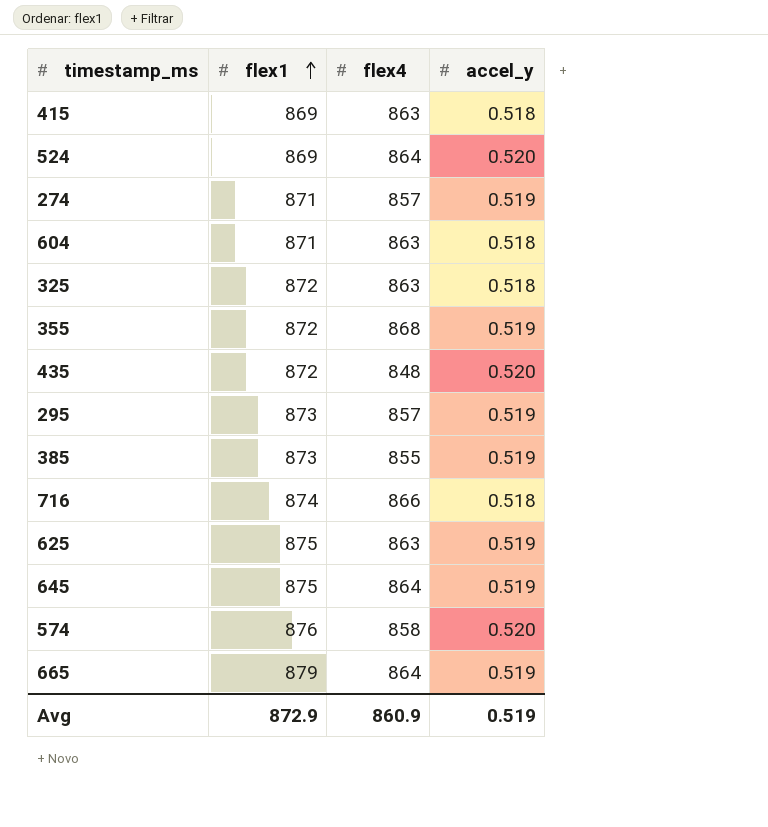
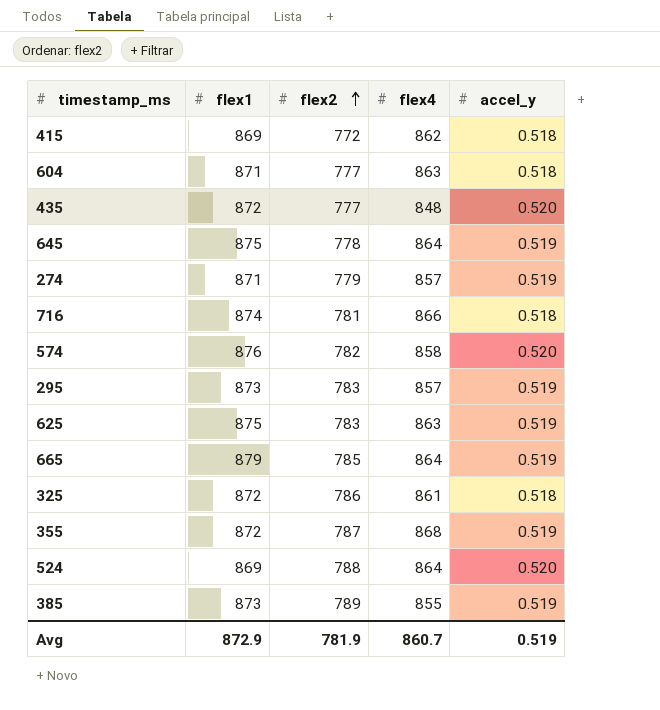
row order: flex1 ascending -> flex2 ascending
column flex2 | position: none -> 3
415 | flex4: 863 -> 862
325 | flex4: 863 -> 861
Avg | flex4: 860.9 -> 860.7

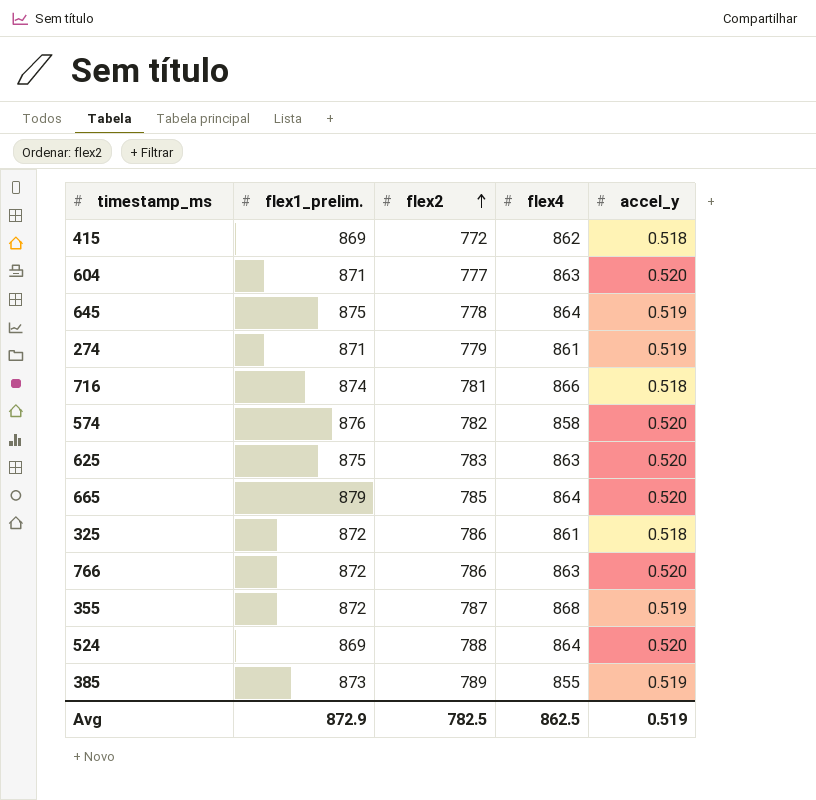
column name: flex1 -> flex1_prelim.
row 435: 872 | 777 | 848 | 0.520 -> none
row 295: 873 | 783 | 857 | 0.519 -> none
604 | accel_y: 0.518 -> 0.520
274 | flex4: 857 -> 861
625 | accel_y: 0.519 -> 0.520
665 | accel_y: 0.519 -> 0.520
row 766: none -> 872 | 786 | 863 | 0.520
Avg | flex2: 781.9 -> 782.5
Avg | flex4: 860.7 -> 862.5

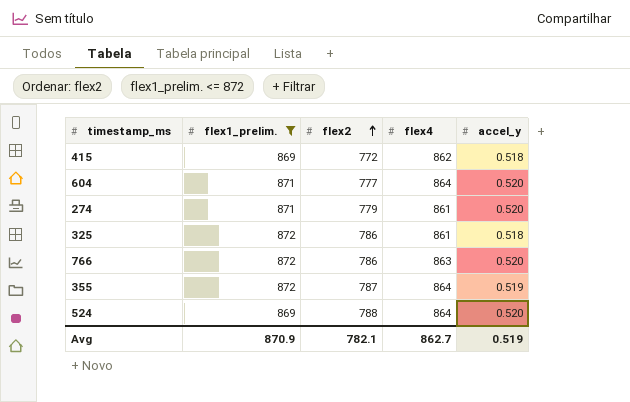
filter: none -> flex1_prelim. <= 872
604 | flex4: 863 -> 864
274 | accel_y: 0.519 -> 0.520
355 | flex4: 868 -> 864
Avg | flex1_prelim.: 872.9 -> 870.9
Avg | flex2: 782.5 -> 782.1
Avg | flex4: 862.5 -> 862.7

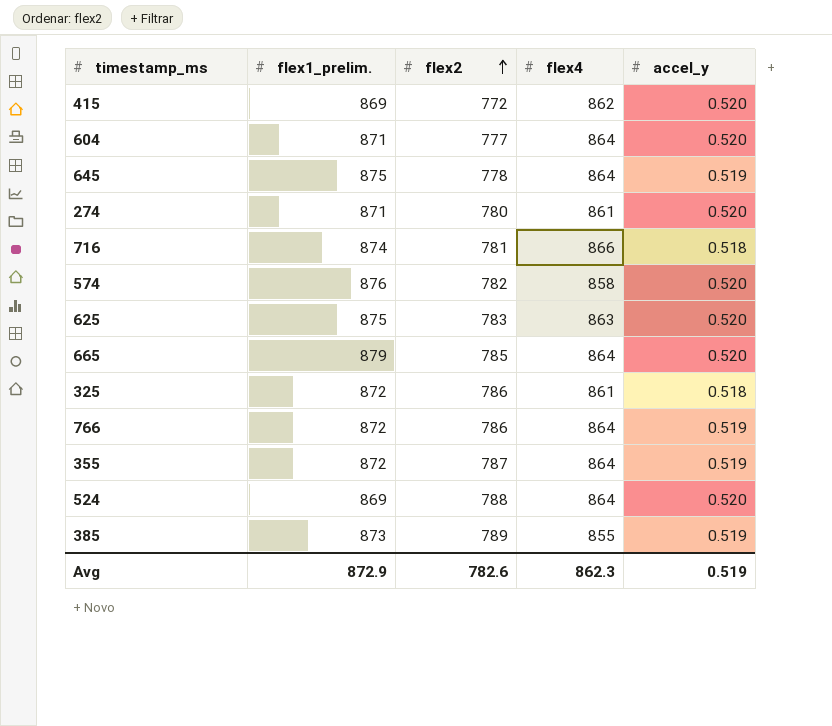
filter: flex1_prelim. <= 872 -> none
415 | accel_y: 0.518 -> 0.520
274 | flex2: 779 -> 780
766 | flex4: 863 -> 864
766 | accel_y: 0.520 -> 0.519
Avg | flex1_prelim.: 870.9 -> 872.9
Avg | flex2: 782.1 -> 782.6
Avg | flex4: 862.7 -> 862.3

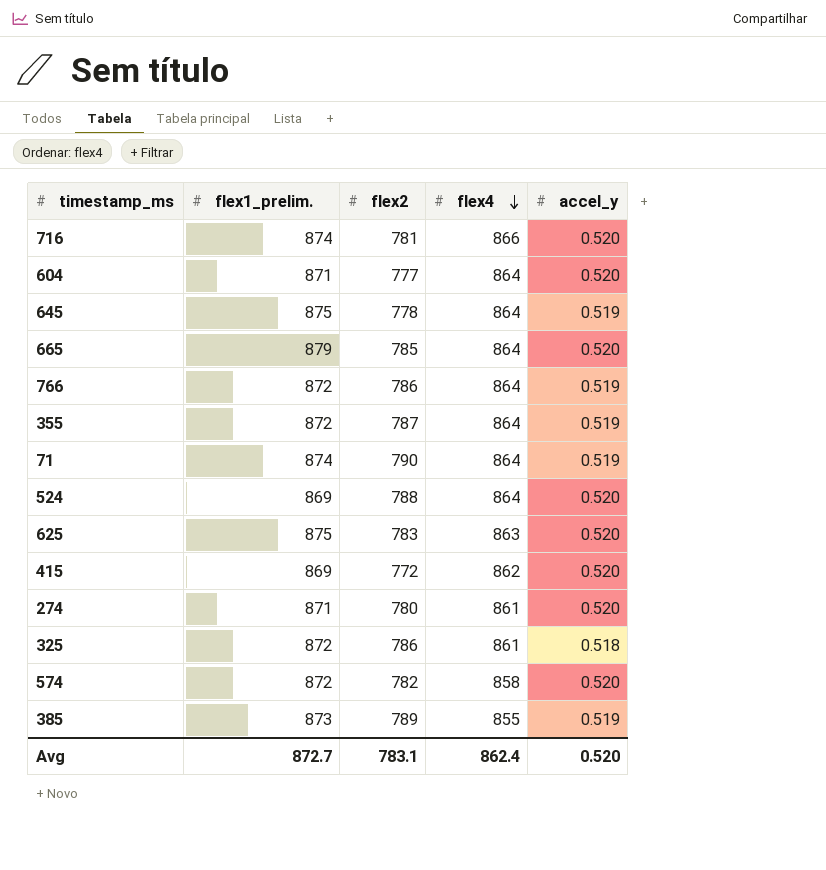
row order: flex2 ascending -> flex4 descending
716 | accel_y: 0.518 -> 0.520
row 71: none -> 874 | 790 | 864 | 0.519
574 | flex1_prelim.: 876 -> 872
Avg | flex1_prelim.: 872.9 -> 872.7
Avg | flex2: 782.6 -> 783.1
Avg | flex4: 862.3 -> 862.4
Avg | accel_y: 0.519 -> 0.520

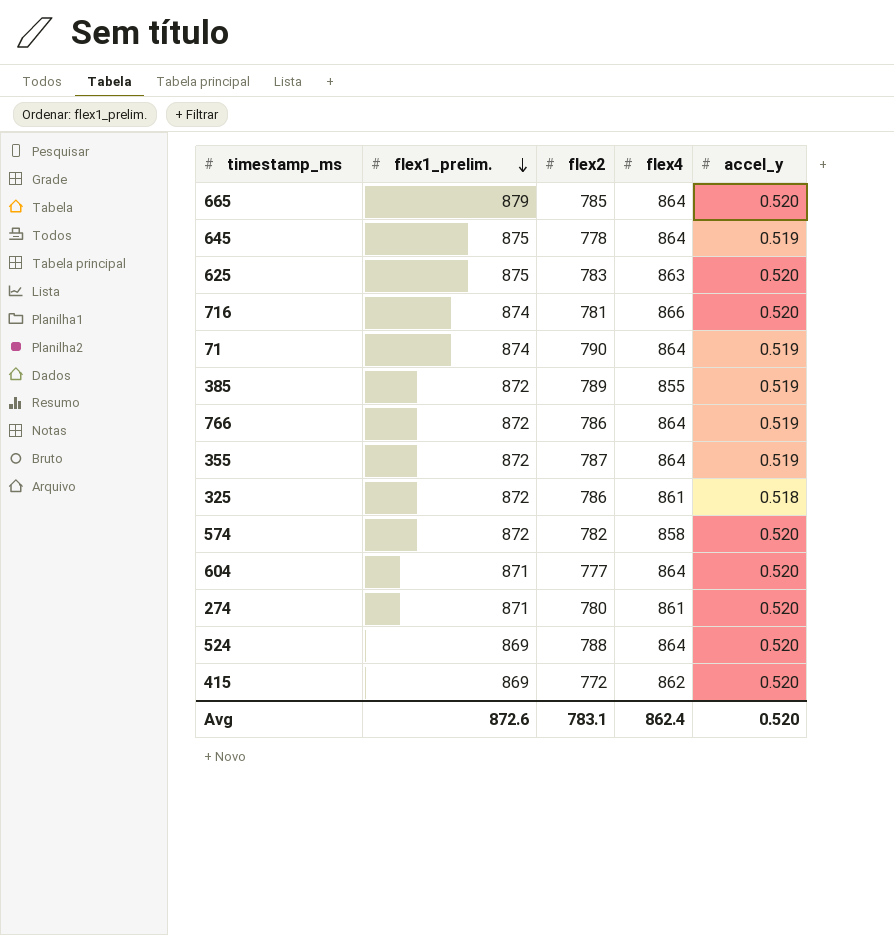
row order: flex4 descending -> flex1_prelim. descending
385 | flex1_prelim.: 873 -> 872
Avg | flex1_prelim.: 872.7 -> 872.6

